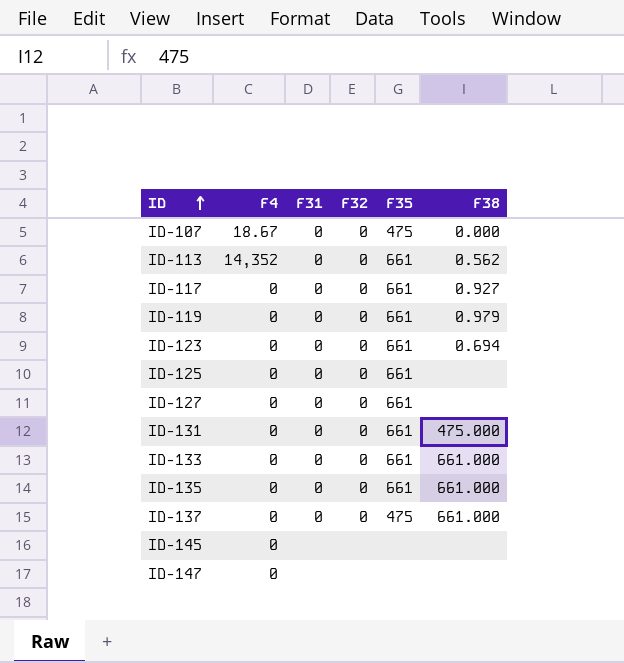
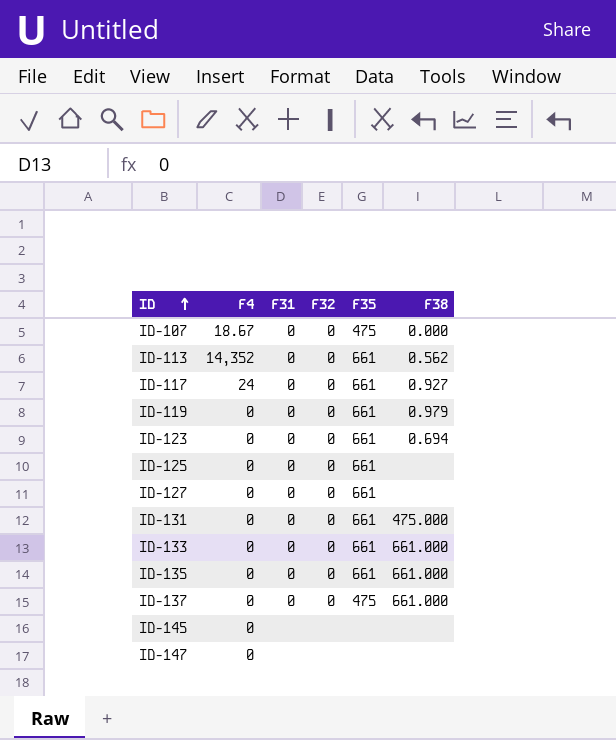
ID-117 | F4: 0 -> 24

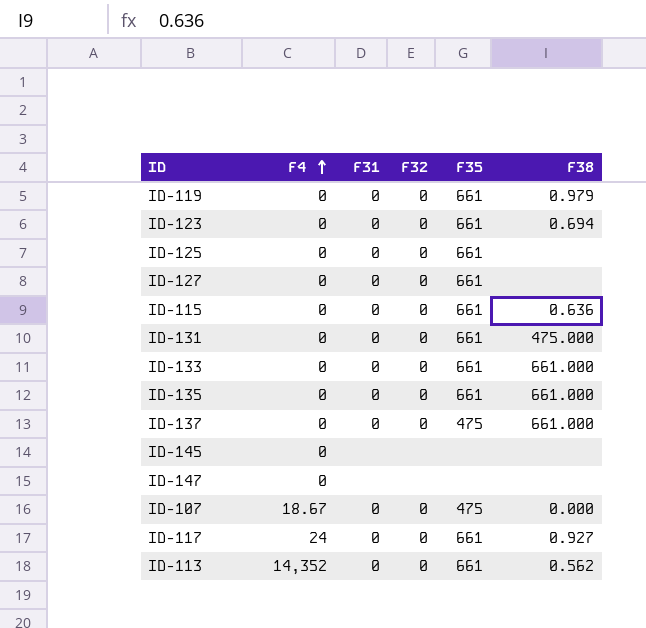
row order: ID ascending -> F4 ascending
row ID-115: none -> 0 | 0 | 0 | 661 | 0.636

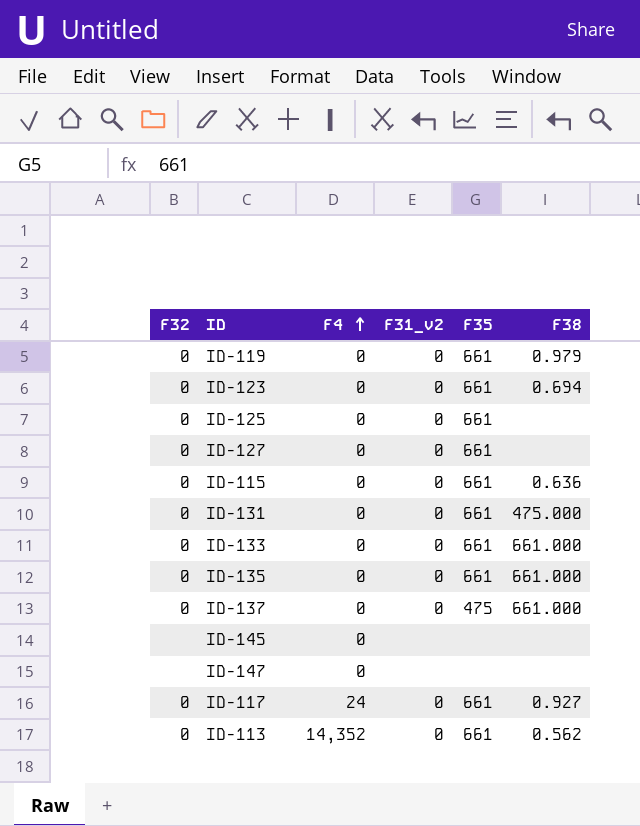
column F32 | position: 4 -> 1
column name: F31 -> F31_v2
row ID-107: 18.67 | 0 | 0 | 475 | 0.000 -> none

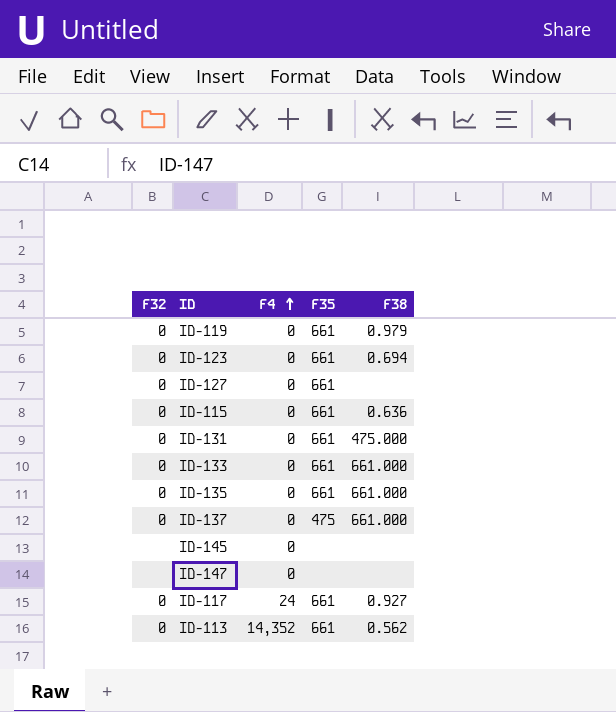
column F31_v2 | position: 4 -> none
row ID-125: 0 | 0 | 0 | 661 | none -> none

